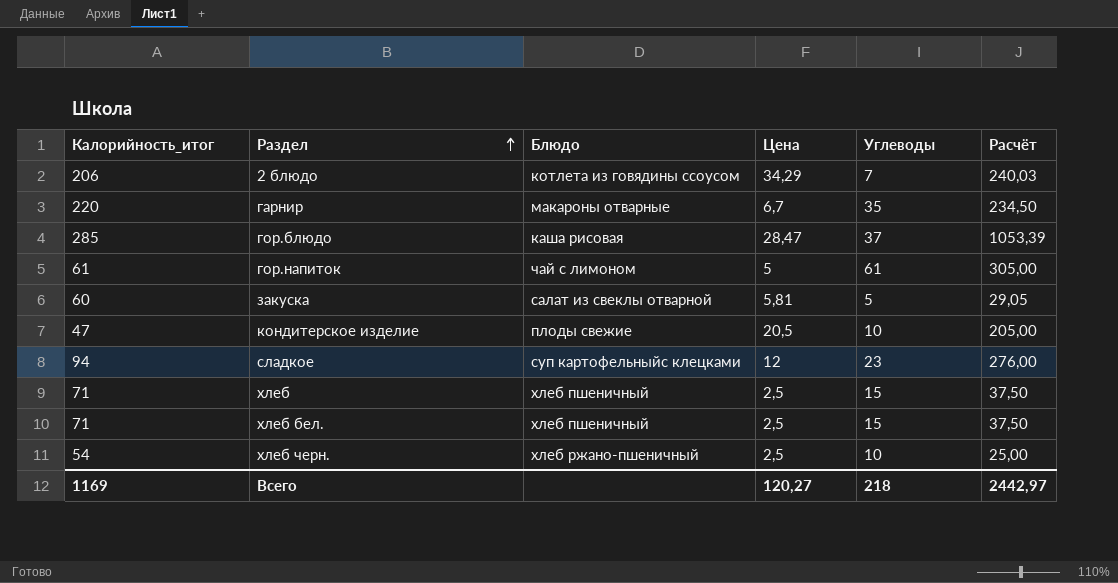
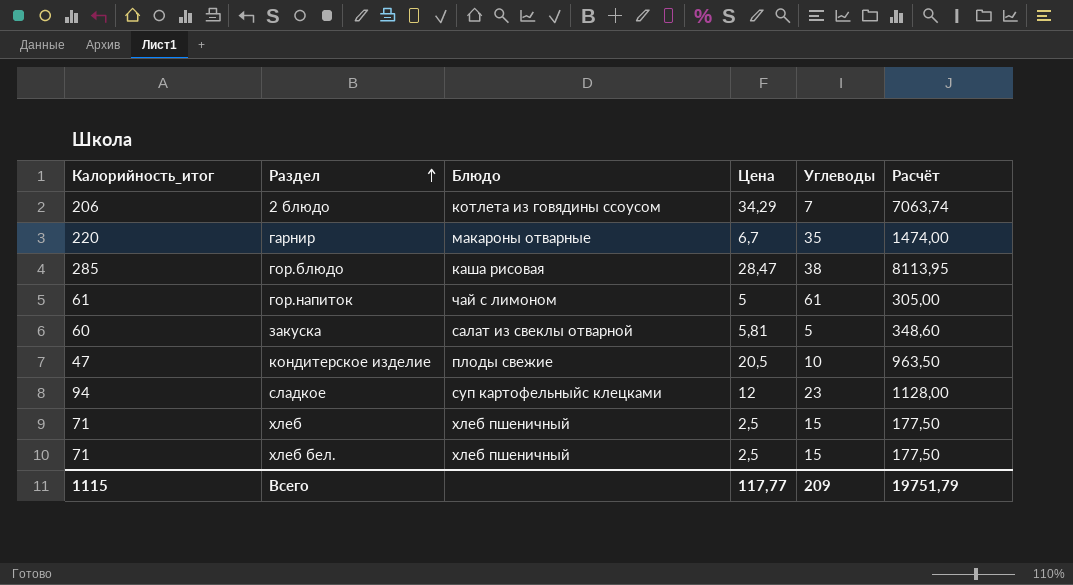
column Расчёт | formula: [Цена] * [Углеводы] -> [Калорийность_итог] * [Цена]
row хлеб черн.: 54 | хлеб ржано-пшеничный | 2,5 | 10 | 25,00 -> none
гор.блюдо | Углеводы: 37 -> 38
Всего | Калорийность_итог: 1169 -> 1115
Всего | Цена: 120,27 -> 117,77
Всего | Углеводы: 218 -> 209
Всего | Расчёт: 2442,97 -> 19751,79

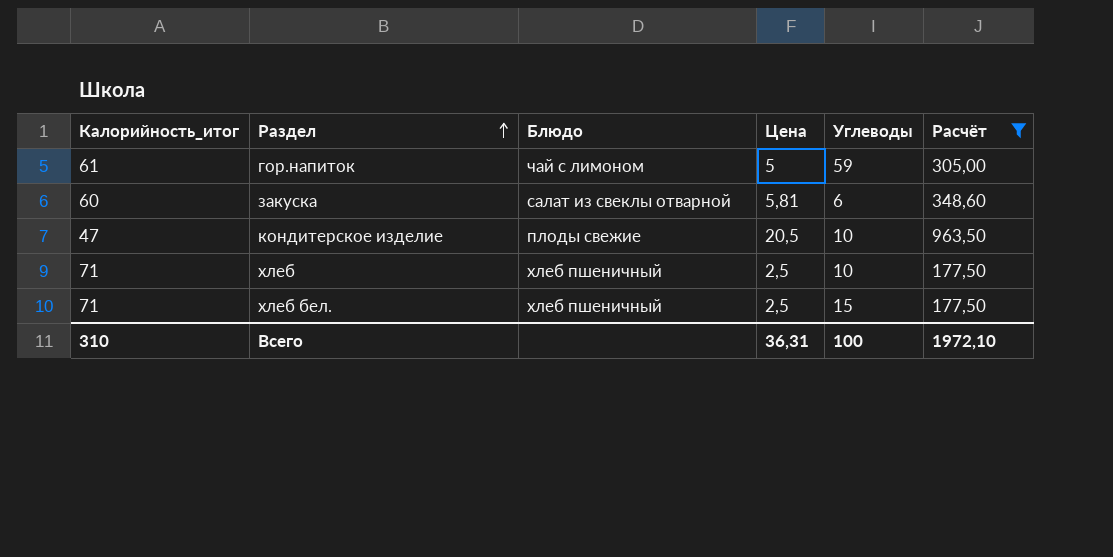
filter: none -> Расчёт <= 963,50
гор.напиток | Углеводы: 61 -> 59
закуска | Углеводы: 5 -> 6
хлеб | Углеводы: 15 -> 10
Всего | Калорийность_итог: 1115 -> 310
Всего | Цена: 117,77 -> 36,31
Всего | Углеводы: 209 -> 100
Всего | Расчёт: 19751,79 -> 1972,10

